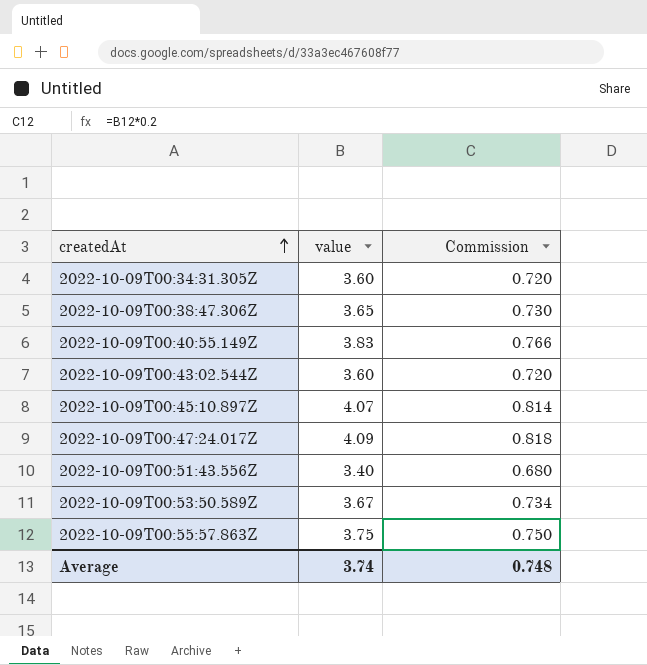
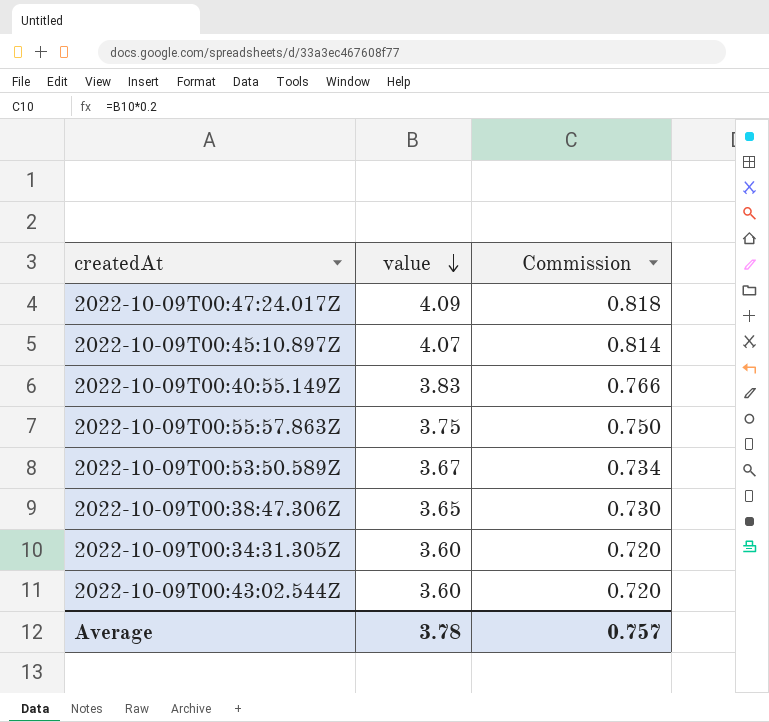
row order: createdAt ascending -> value descending
row 2022-10-09T00:51:43.556Z: 3.40 | 0.680 -> none
Average | value: 3.74 -> 3.78
Average | Commission: 0.748 -> 0.757

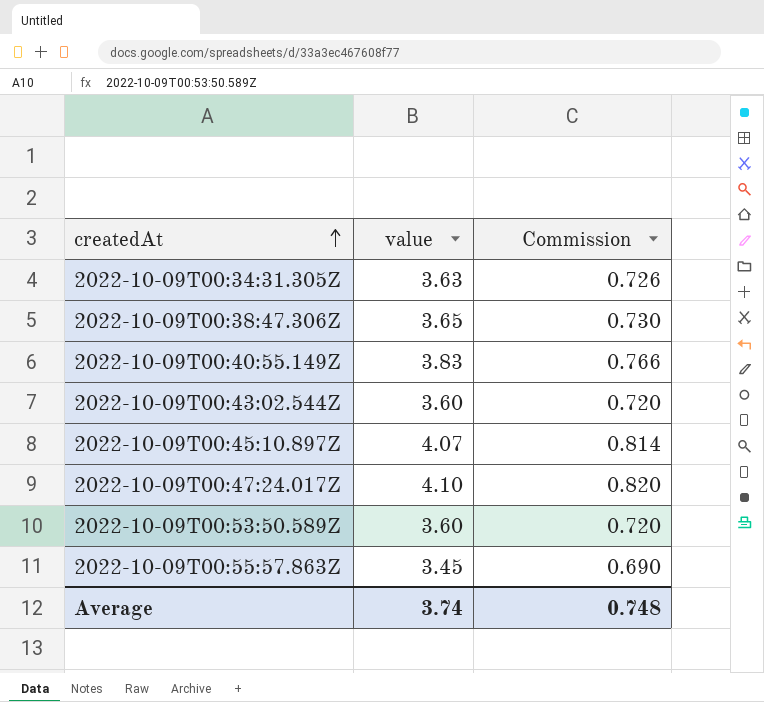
row order: value descending -> createdAt ascending
2022-10-09T00:34:31.305Z | value: 3.60 -> 3.63
2022-10-09T00:34:31.305Z | Commission: 0.720 -> 0.726
2022-10-09T00:47:24.017Z | value: 4.09 -> 4.10
2022-10-09T00:47:24.017Z | Commission: 0.818 -> 0.820
2022-10-09T00:53:50.589Z | value: 3.67 -> 3.60
2022-10-09T00:53:50.589Z | Commission: 0.734 -> 0.720
2022-10-09T00:55:57.863Z | value: 3.75 -> 3.45
2022-10-09T00:55:57.863Z | Commission: 0.750 -> 0.690
Average | value: 3.78 -> 3.74
Average | Commission: 0.757 -> 0.748

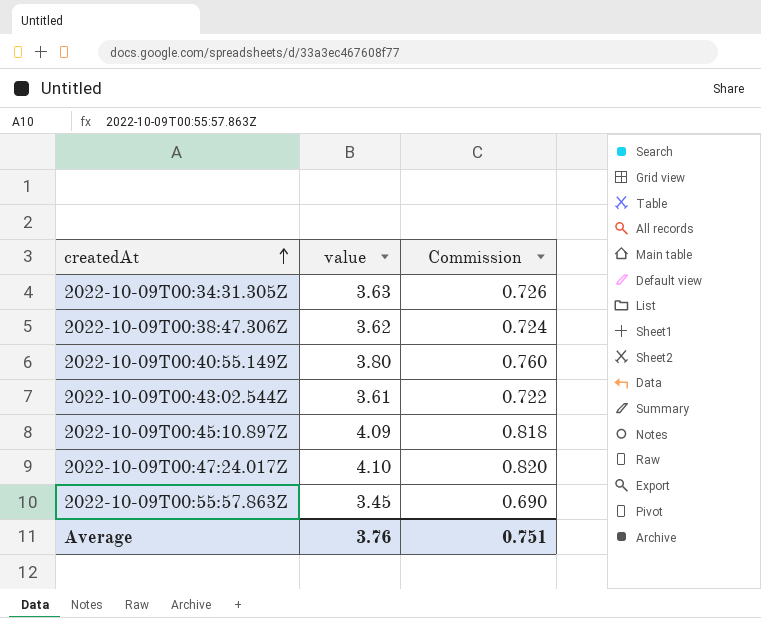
row 2022-10-09T00:53:50.589Z: 3.60 | 0.720 -> none
2022-10-09T00:38:47.306Z | value: 3.65 -> 3.62
2022-10-09T00:38:47.306Z | Commission: 0.730 -> 0.724
2022-10-09T00:40:55.149Z | value: 3.83 -> 3.80
2022-10-09T00:40:55.149Z | Commission: 0.766 -> 0.760
2022-10-09T00:43:02.544Z | value: 3.60 -> 3.61
2022-10-09T00:43:02.544Z | Commission: 0.720 -> 0.722
2022-10-09T00:45:10.897Z | value: 4.07 -> 4.09
2022-10-09T00:45:10.897Z | Commission: 0.814 -> 0.818
Average | value: 3.74 -> 3.76
Average | Commission: 0.748 -> 0.751

